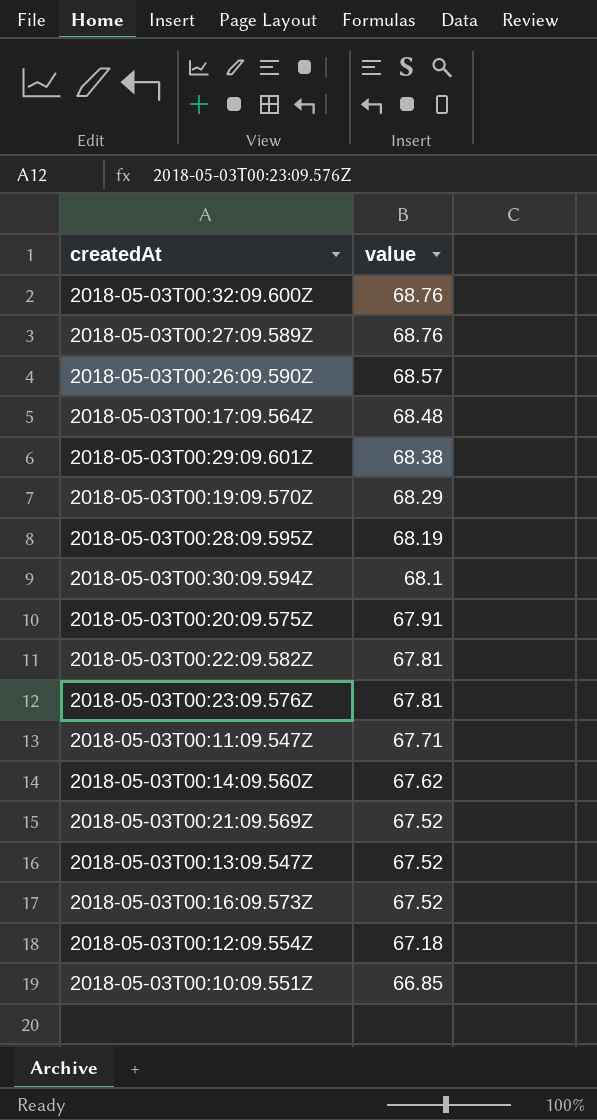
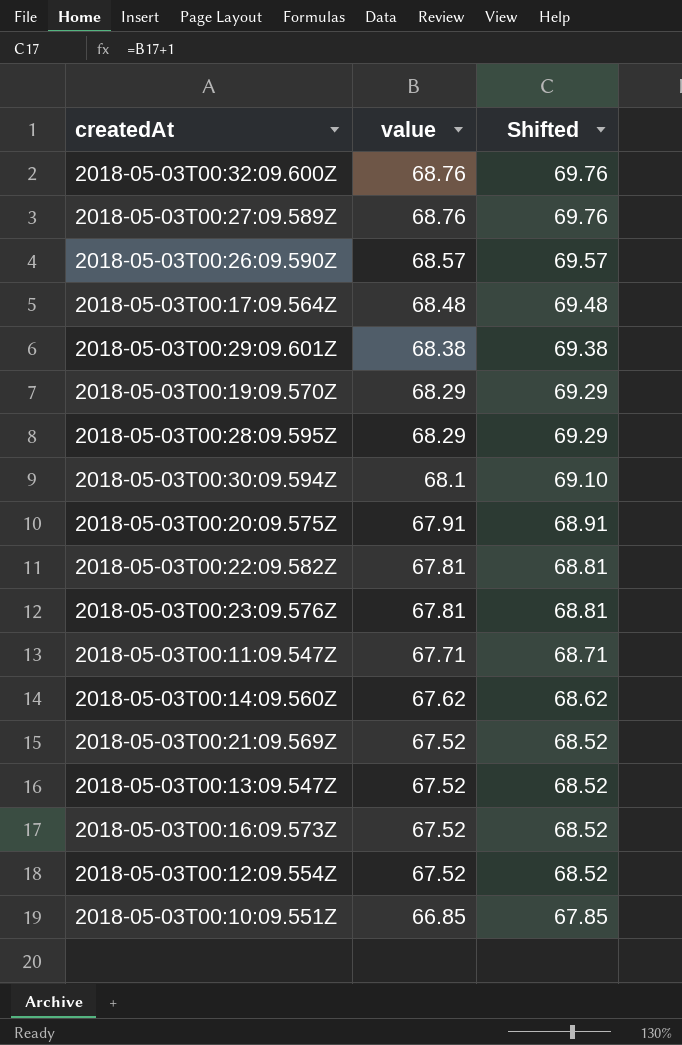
column Shifted | formula: none -> [value] + 1
2018-05-03T00:28:09.595Z | value: 68.19 -> 68.29
2018-05-03T00:12:09.554Z | value: 67.18 -> 67.52

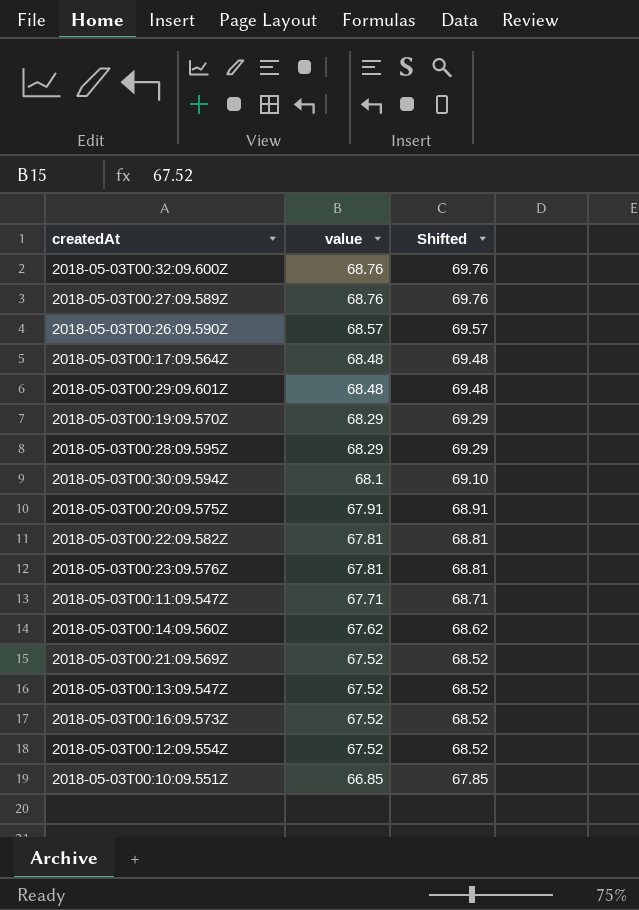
2018-05-03T00:29:09.601Z | value: 68.38 -> 68.48
2018-05-03T00:29:09.601Z | Shifted: 69.38 -> 69.48

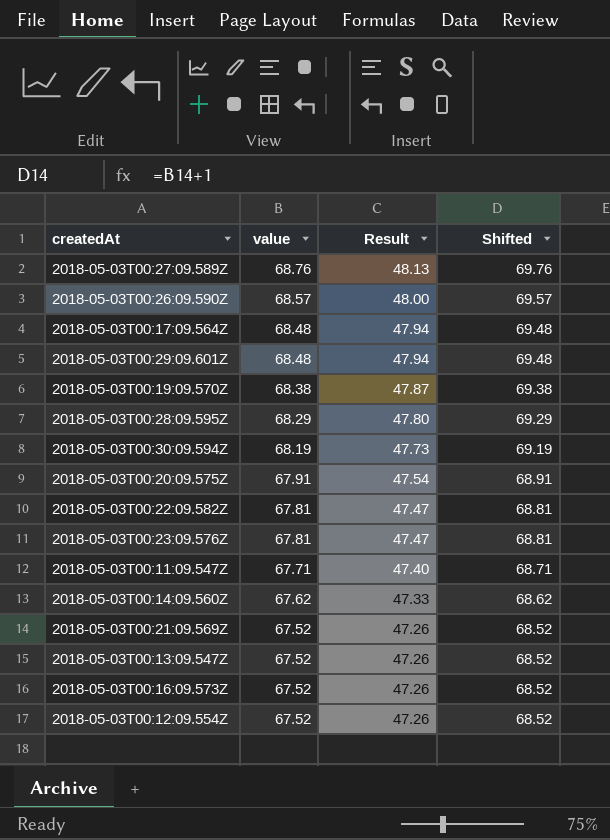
column Result | formula: none -> [value] * 0.7
row 2018-05-03T00:32:09.600Z: 68.76 | 69.76 -> none
row 2018-05-03T00:10:09.551Z: 66.85 | 67.85 -> none
2018-05-03T00:19:09.570Z | value: 68.29 -> 68.38
2018-05-03T00:19:09.570Z | Shifted: 69.29 -> 69.38
2018-05-03T00:30:09.594Z | value: 68.1 -> 68.19
2018-05-03T00:30:09.594Z | Shifted: 69.10 -> 69.19

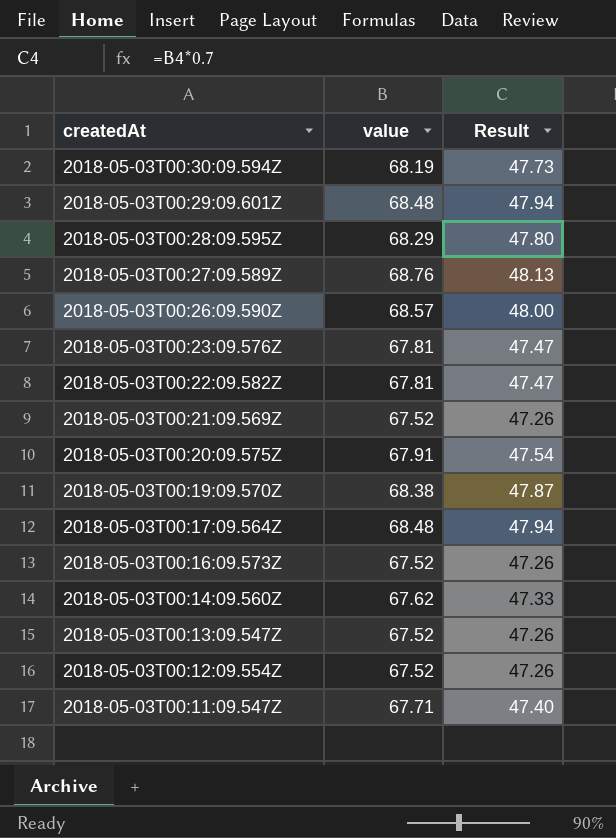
row order: value descending -> createdAt descending
column Shifted | formula: [value] + 1 -> none

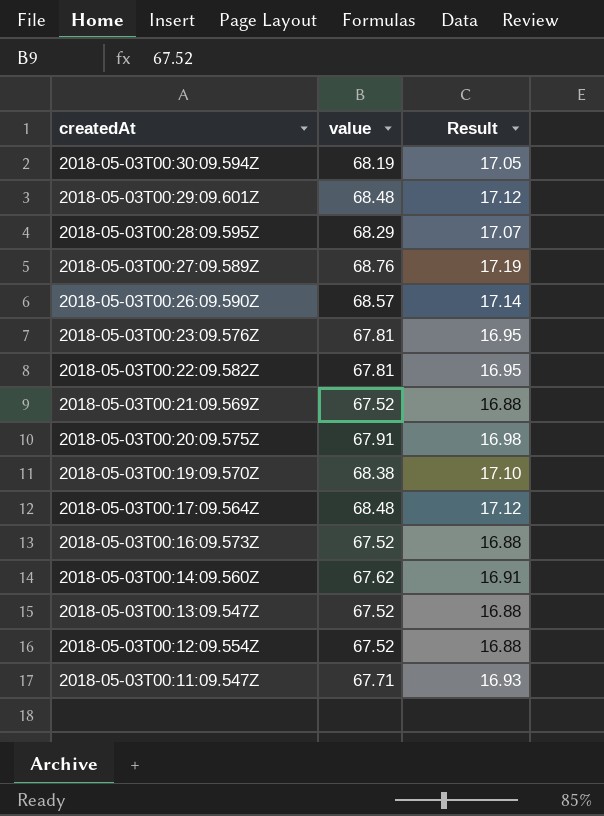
column Result | formula: [value] * 0.7 -> [value] * 0.25

